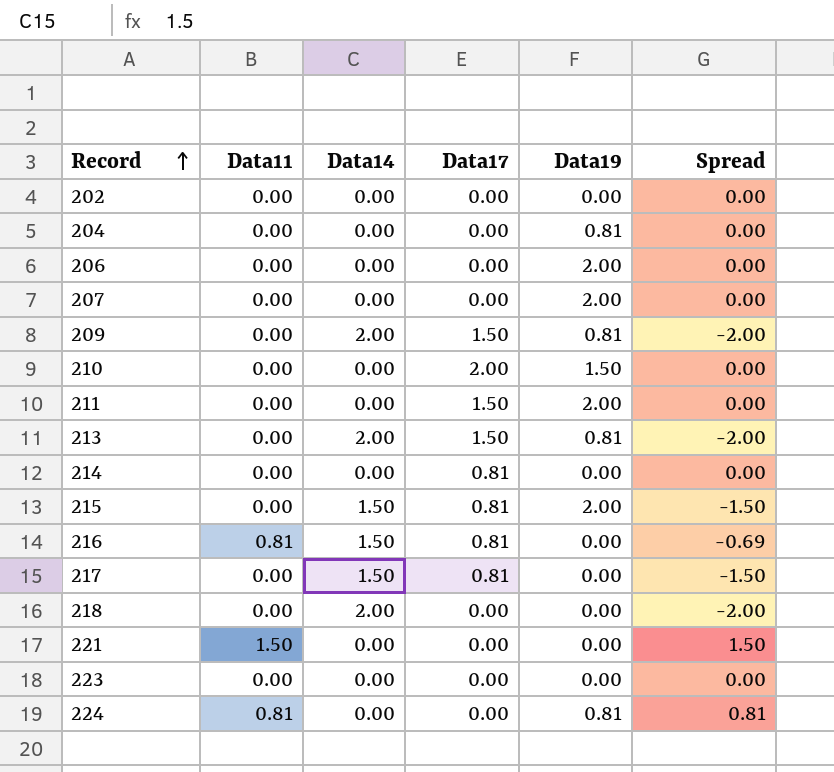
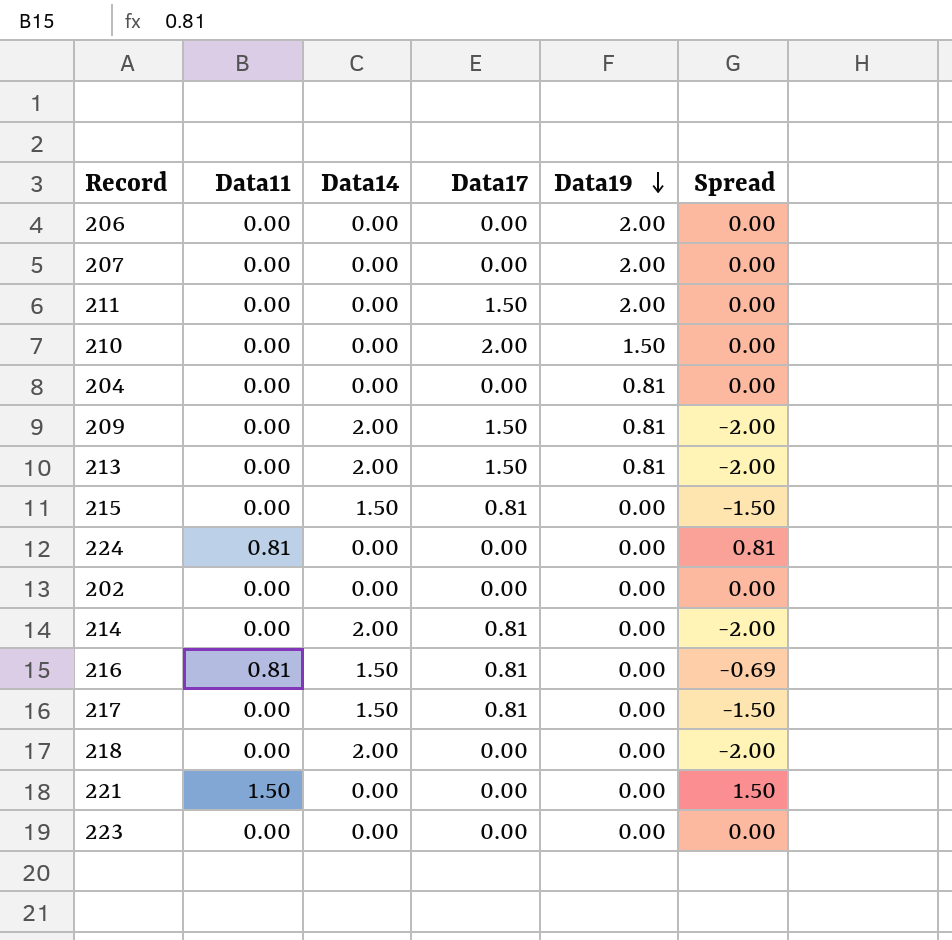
row order: Record ascending -> Data19 descending
215 | Data19: 2.00 -> 0.00
224 | Data19: 0.81 -> 0.00
214 | Data14: 0.00 -> 2.00
214 | Spread: 0.00 -> -2.00

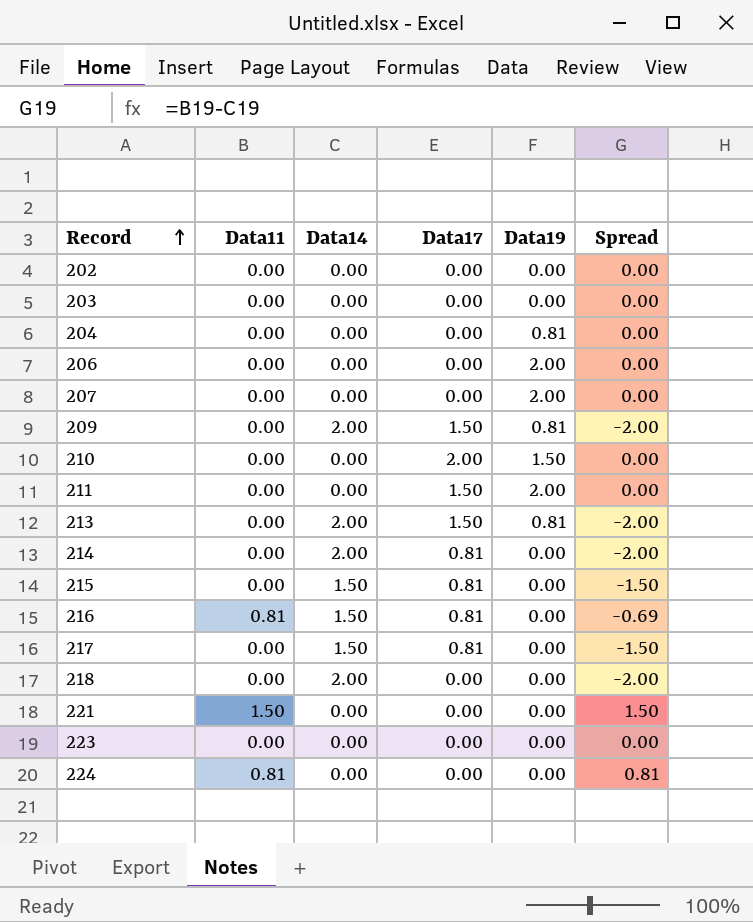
row order: Data19 descending -> Record ascending
row 203: none -> 0.00 | 0.00 | 0.00 | 0.00 | 0.00

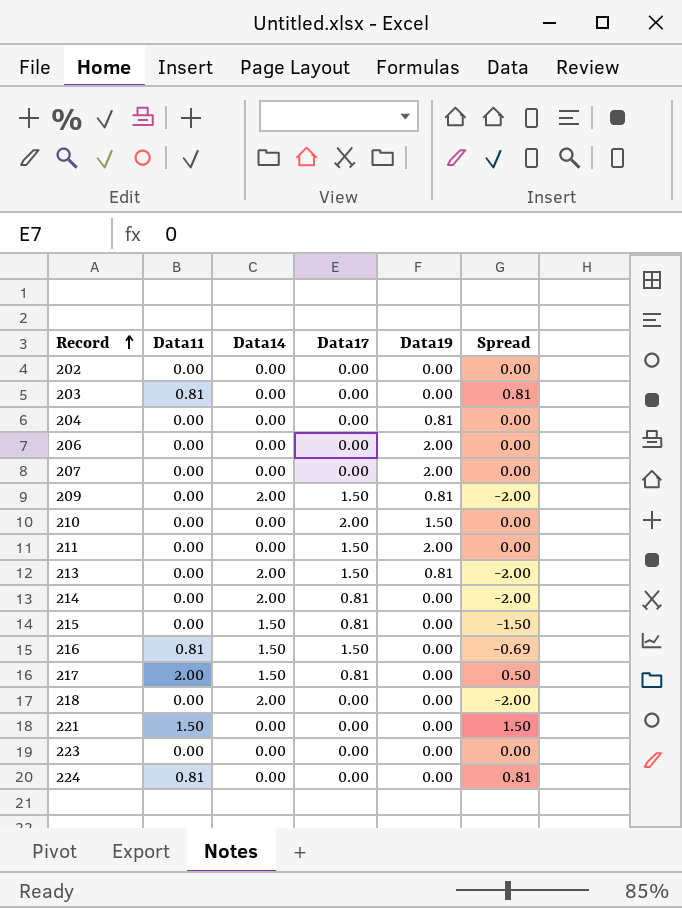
203 | Data11: 0.00 -> 0.81
203 | Spread: 0.00 -> 0.81
216 | Data17: 0.81 -> 1.50
217 | Data11: 0.00 -> 2.00
217 | Spread: -1.50 -> 0.50

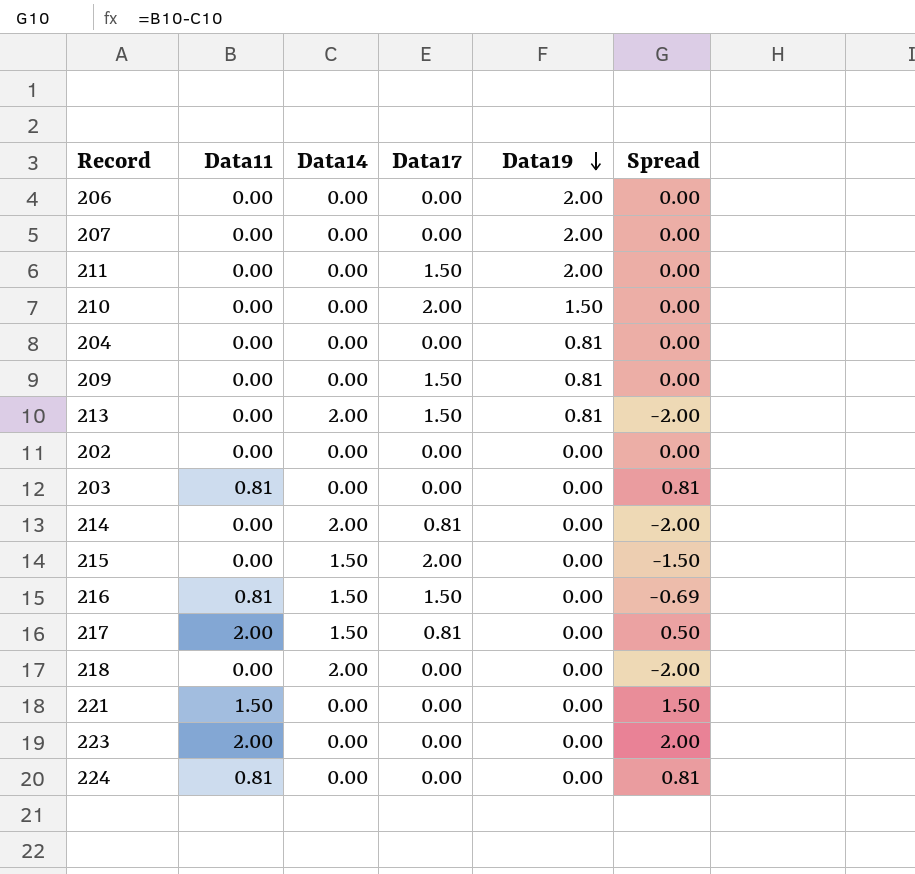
row order: Record ascending -> Data19 descending
209 | Data14: 2.00 -> 0.00
209 | Spread: -2.00 -> 0.00
215 | Data17: 0.81 -> 2.00
223 | Data11: 0.00 -> 2.00
223 | Spread: 0.00 -> 2.00

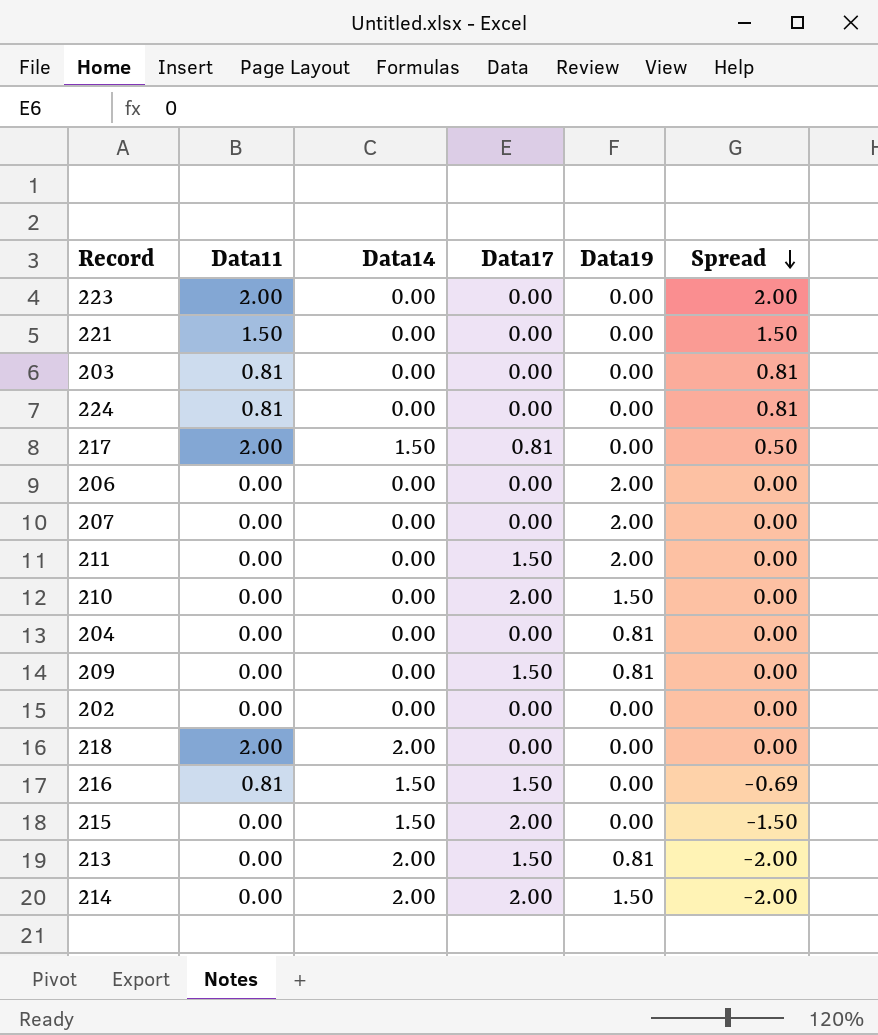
row order: Data19 descending -> Spread descending
218 | Data11: 0.00 -> 2.00
218 | Spread: -2.00 -> 0.00
214 | Data17: 0.81 -> 2.00
214 | Data19: 0.00 -> 1.50

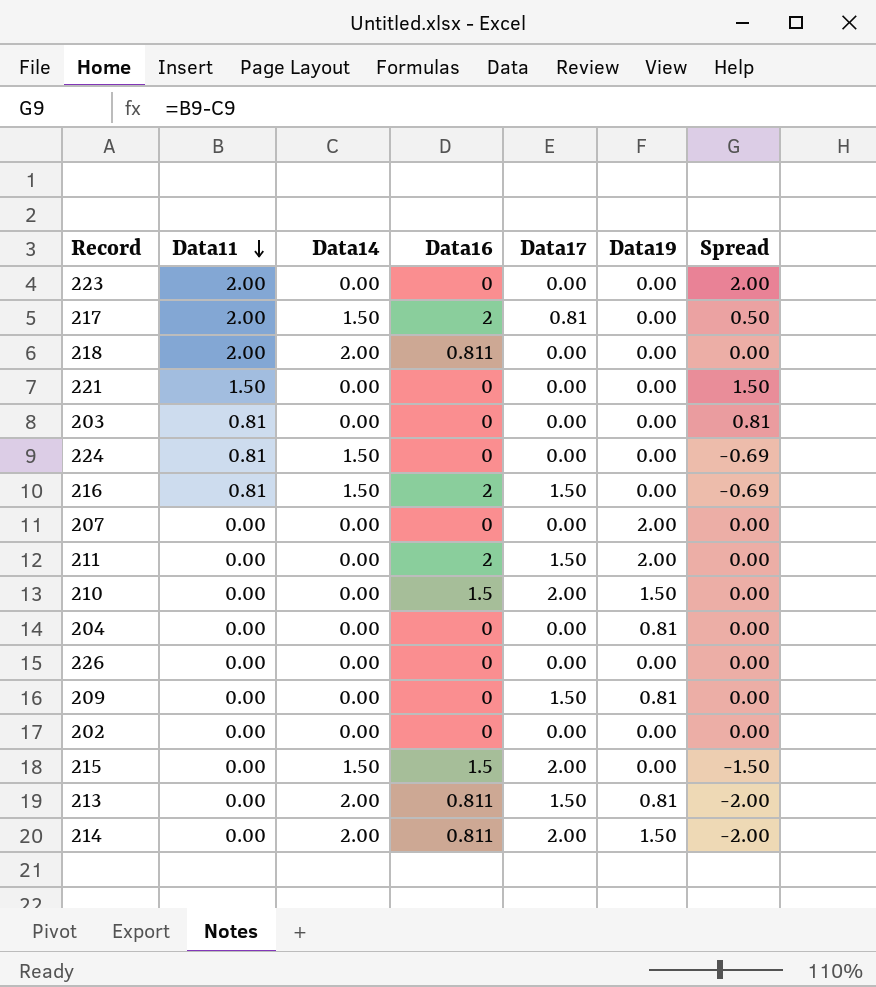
row order: Spread descending -> Data11 descending
column Data16 | position: none -> 4
row 206: 0.00 | 0.00 | 0.00 | 2.00 | 0.00 -> none
224 | Data14: 0.00 -> 1.50
224 | Spread: 0.81 -> -0.69
row 226: none -> 0.00 | 0.00 | 0 | 0.00 | 0.00 | 0.00

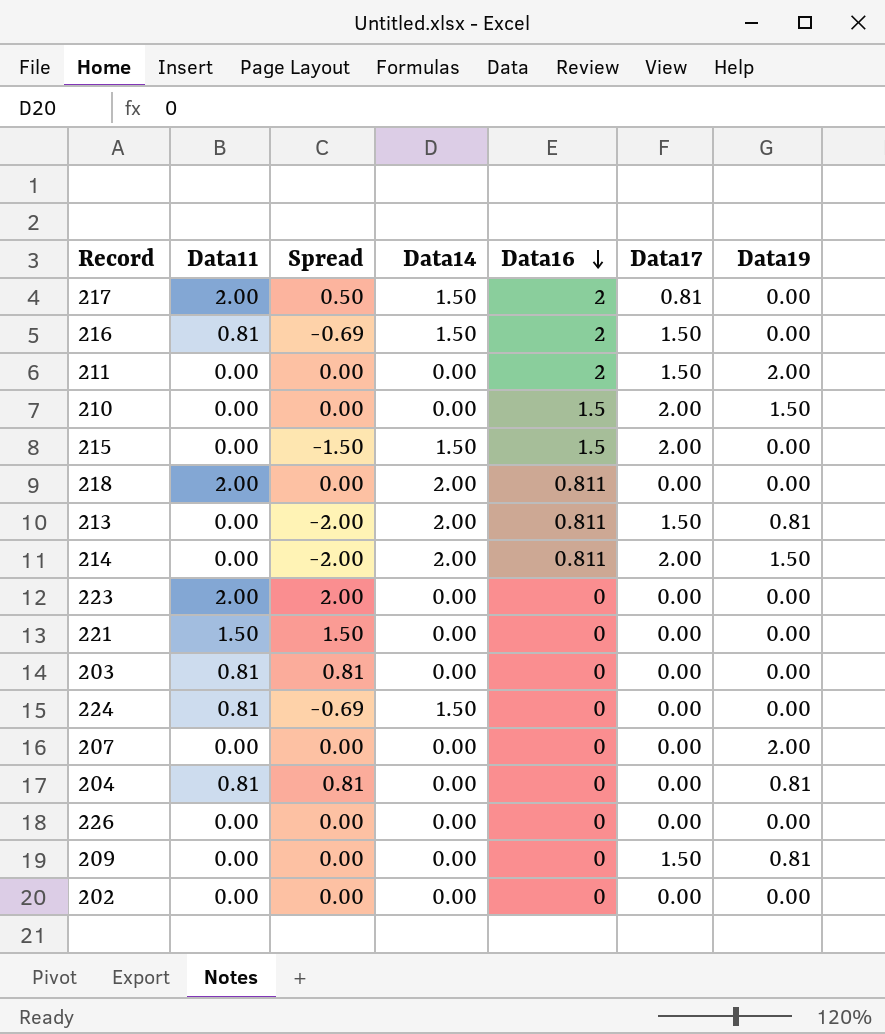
row order: Data11 descending -> Data16 descending
column Spread | position: 7 -> 3
204 | Data11: 0.00 -> 0.81
204 | Spread: 0.00 -> 0.81

